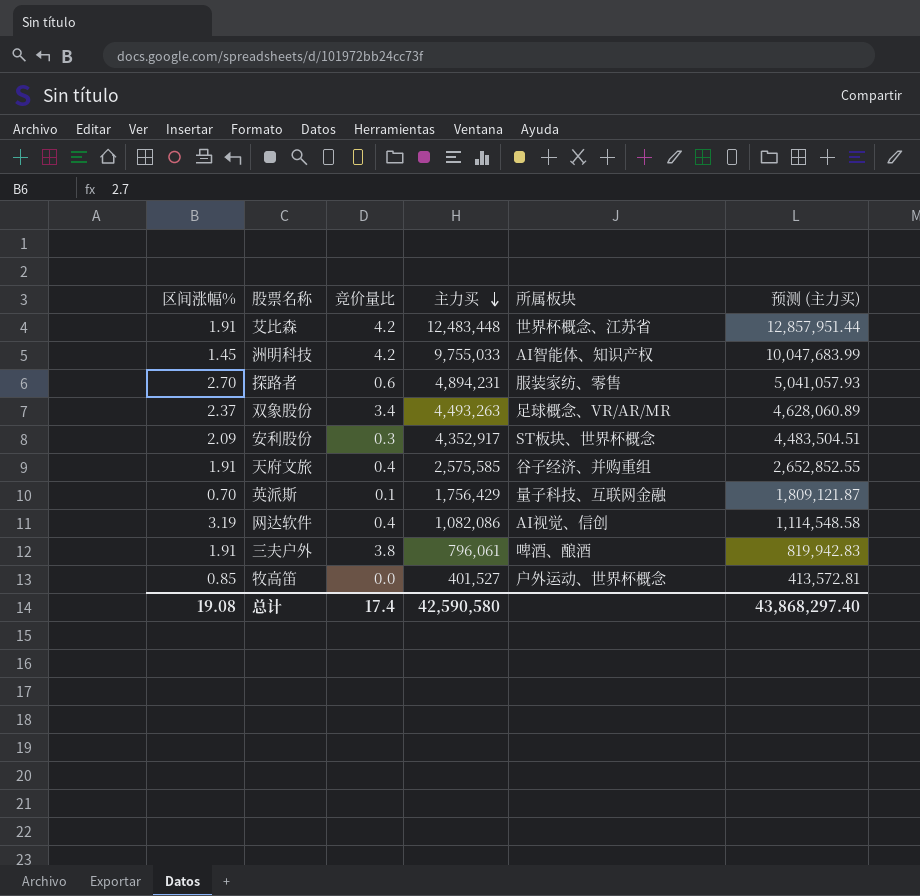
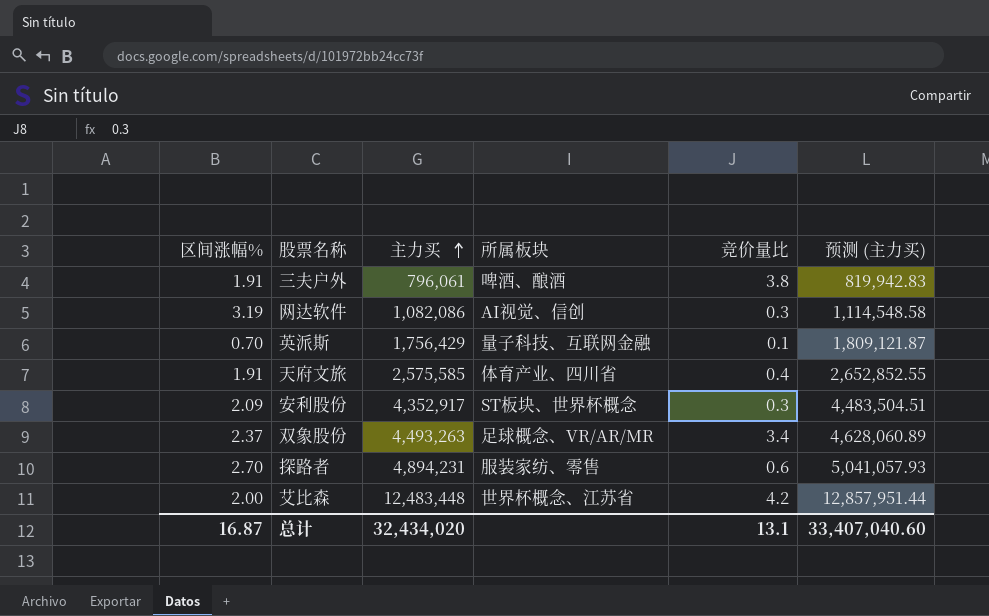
row order: 主力买 descending -> 主力买 ascending
column 竞价量比 | position: 3 -> 5
row 洲明科技: 1.45 | 4.2 | 9,755,033 | AI智能体、知识产权 | 10,047,683.99 -> none
row 牧高笛: 0.85 | 0.0 | 401,527 | 户外运动、世界杯概念 | 413,572.81 -> none
网达软件 | 竞价量比: 0.4 -> 0.3
天府文旅 | 所属板块: 谷子经济、并购重组 -> 体育产业、四川省
艾比森 | 区间涨幅%: 1.91 -> 2.00
总计 | 区间涨幅%: 19.08 -> 16.87
总计 | 主力买: 42,590,580 -> 32,434,020
总计 | 竞价量比: 17.4 -> 13.1
总计 | 预测 (主力买): 43,868,297.40 -> 33,407,040.60

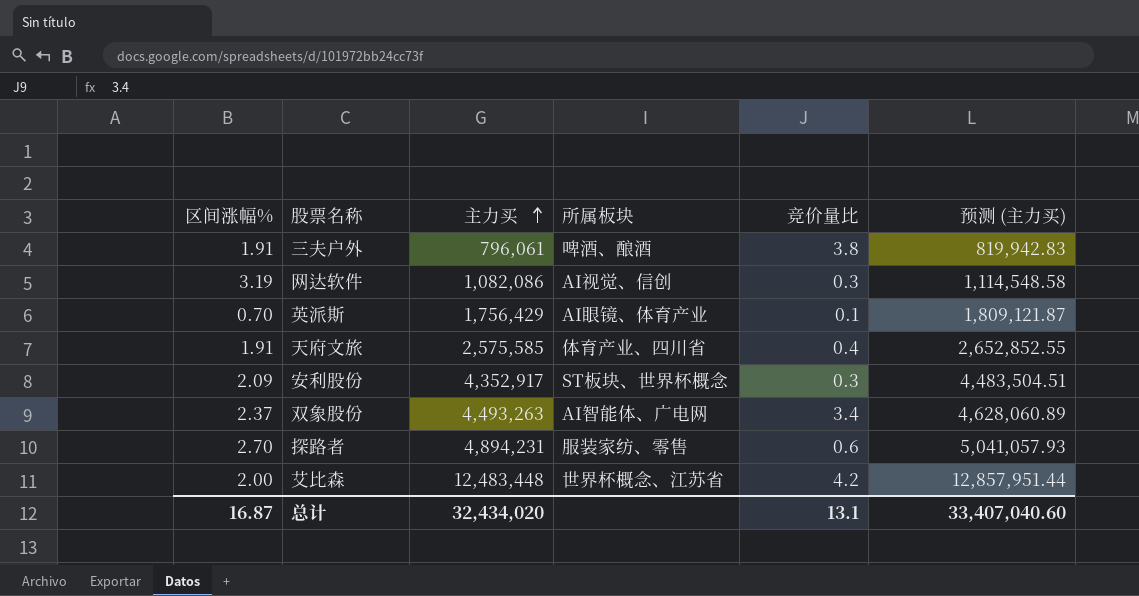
英派斯 | 所属板块: 量子科技、互联网金融 -> AI眼镜、体育产业
双象股份 | 所属板块: 足球概念、VR/AR/MR -> AI智能体、广电网

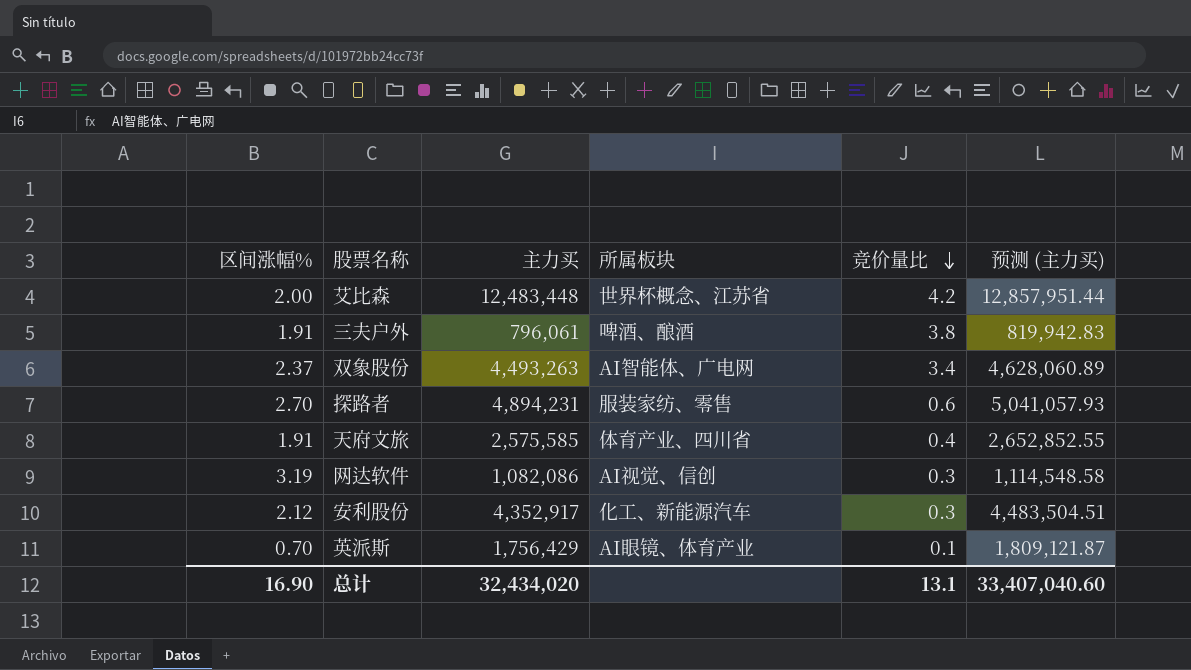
row order: 主力买 ascending -> 竞价量比 descending
安利股份 | 区间涨幅%: 2.09 -> 2.12
安利股份 | 所属板块: ST板块、世界杯概念 -> 化工、新能源汽车
总计 | 区间涨幅%: 16.87 -> 16.90

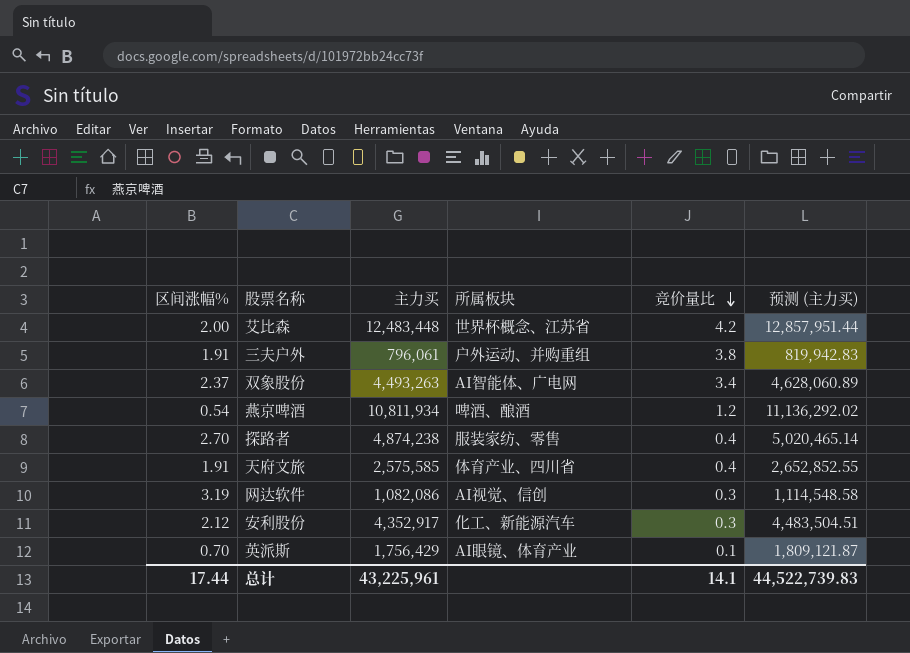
三夫户外 | 所属板块: 啤酒、酿酒 -> 户外运动、并购重组
row 燕京啤酒: none -> 0.54 | 10,811,934 | 啤酒、酿酒 | 1.2 | 11,136,292.02
探路者 | 主力买: 4,894,231 -> 4,874,238
探路者 | 竞价量比: 0.6 -> 0.4
探路者 | 预测 (主力买): 5,041,057.93 -> 5,020,465.14
总计 | 区间涨幅%: 16.90 -> 17.44
总计 | 主力买: 32,434,020 -> 43,225,961
总计 | 竞价量比: 13.1 -> 14.1
总计 | 预测 (主力买): 33,407,040.60 -> 44,522,739.83

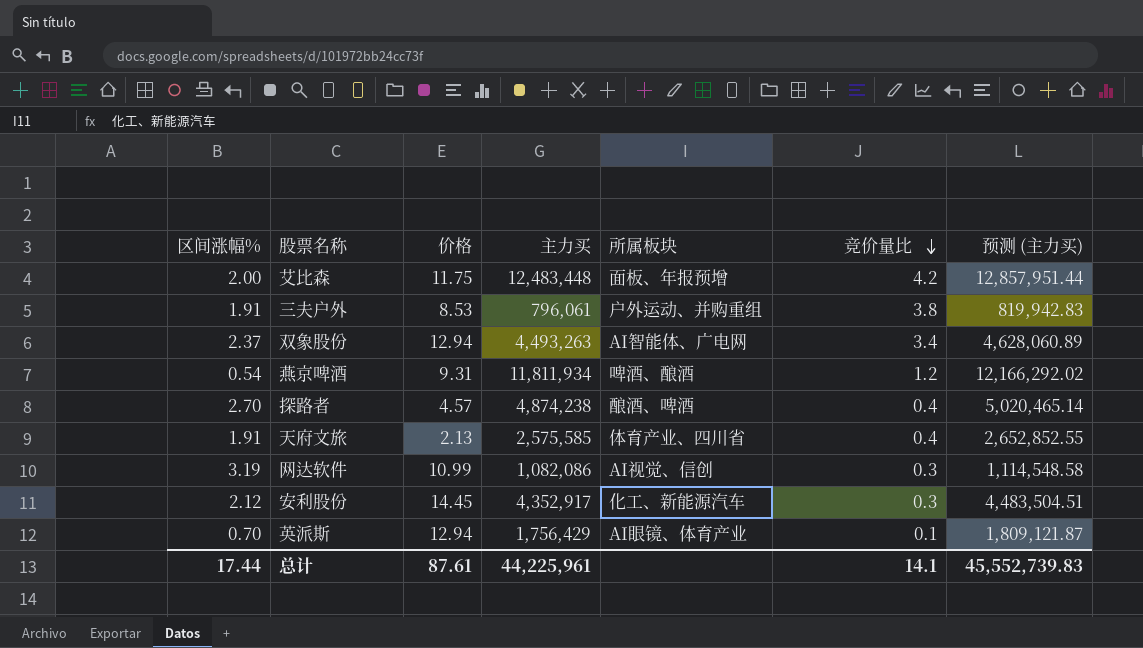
column 价格 | position: none -> 3
艾比森 | 所属板块: 世界杯概念、江苏省 -> 面板、年报预增
燕京啤酒 | 主力买: 10,811,934 -> 11,811,934
燕京啤酒 | 预测 (主力买): 11,136,292.02 -> 12,166,292.02
探路者 | 所属板块: 服装家纺、零售 -> 酿酒、啤酒
总计 | 主力买: 43,225,961 -> 44,225,961
总计 | 预测 (主力买): 44,522,739.83 -> 45,552,739.83

